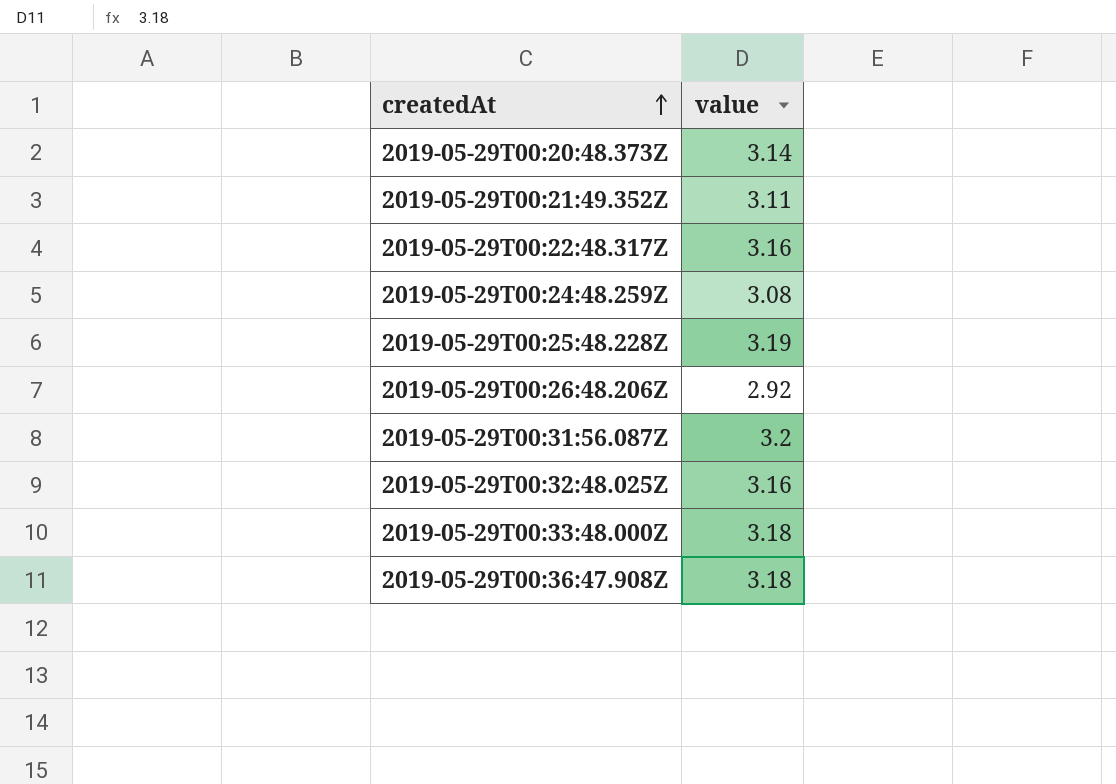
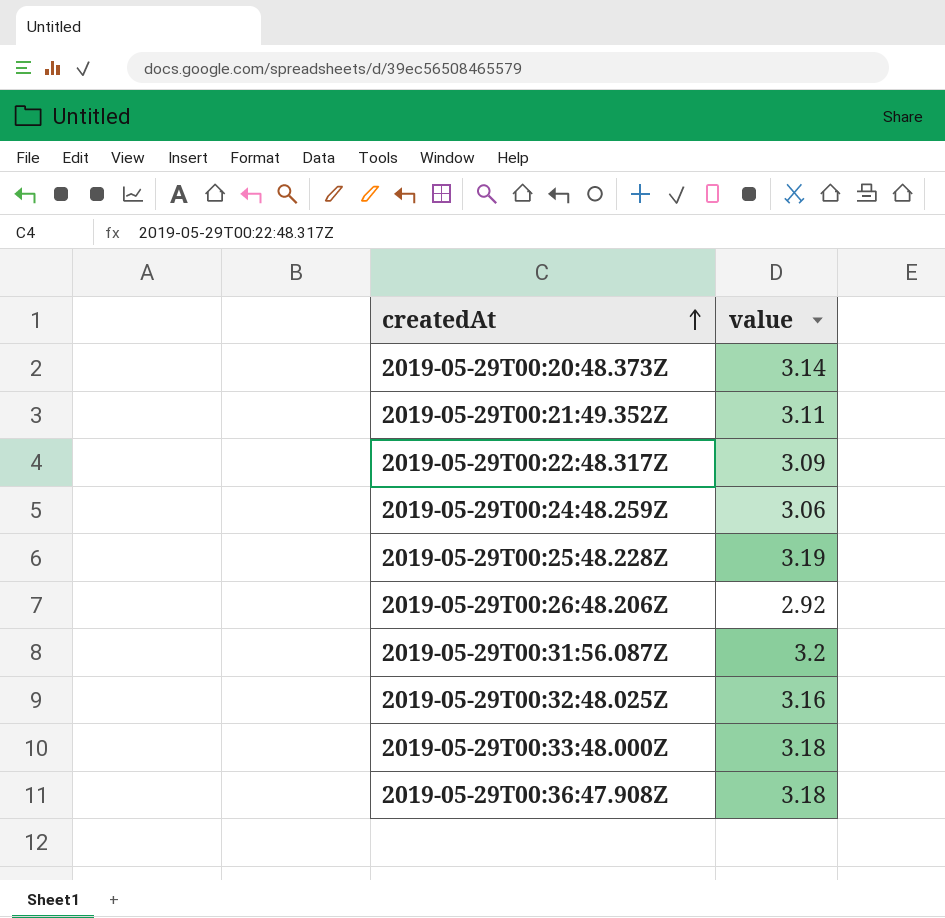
2019-05-29T00:22:48.317Z | value: 3.16 -> 3.09
2019-05-29T00:24:48.259Z | value: 3.08 -> 3.06

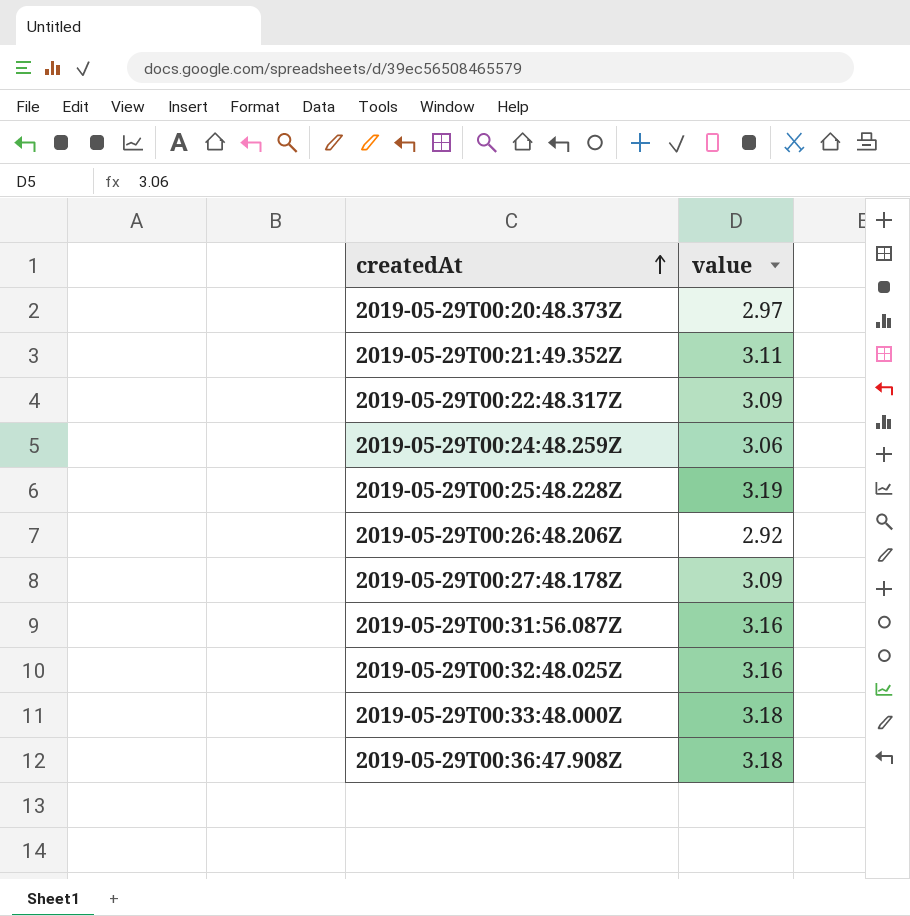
2019-05-29T00:20:48.373Z | value: 3.14 -> 2.97
row 2019-05-29T00:27:48.178Z: none -> 3.09
2019-05-29T00:31:56.087Z | value: 3.2 -> 3.16

